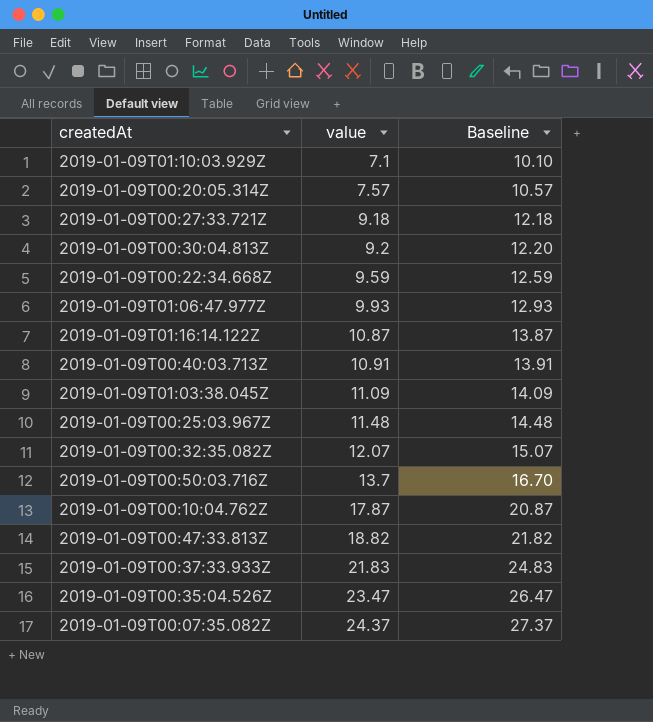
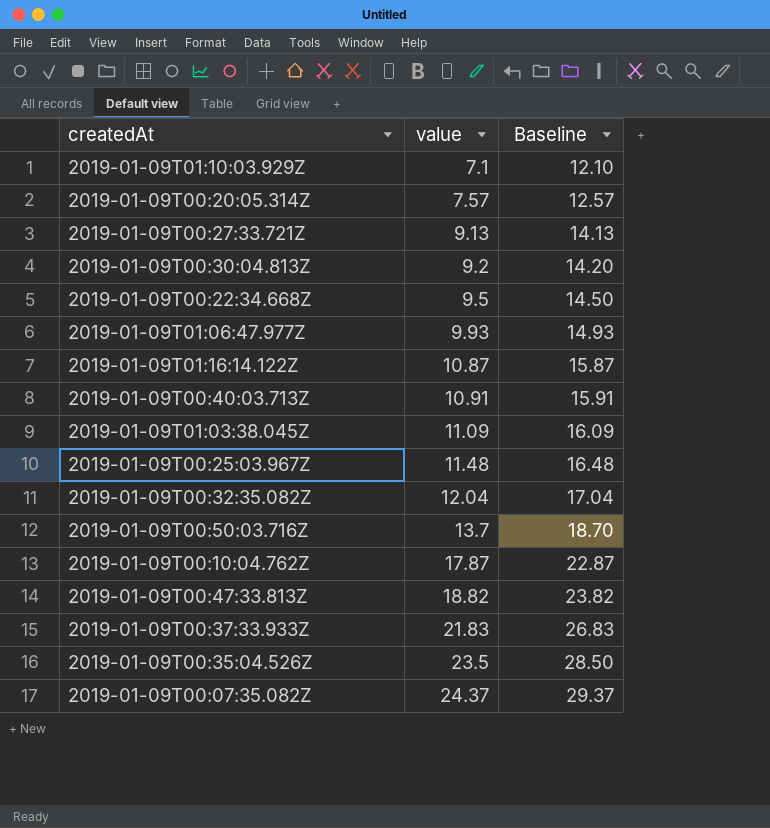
column Baseline | formula: [value] + 3 -> [value] + 5
2019-01-09T00:27:33.721Z | value: 9.18 -> 9.13
2019-01-09T00:22:34.668Z | value: 9.59 -> 9.5
2019-01-09T00:32:35.082Z | value: 12.07 -> 12.04
2019-01-09T00:35:04.526Z | value: 23.47 -> 23.5

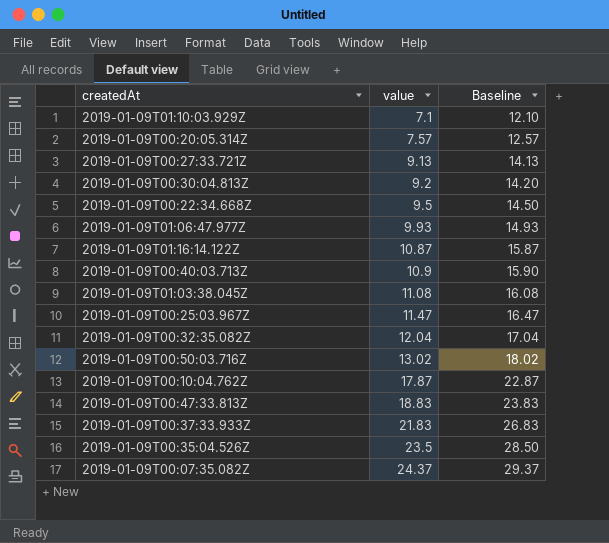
2019-01-09T00:40:03.713Z | value: 10.91 -> 10.9
2019-01-09T00:40:03.713Z | Baseline: 15.91 -> 15.90
2019-01-09T01:03:38.045Z | value: 11.09 -> 11.08
2019-01-09T01:03:38.045Z | Baseline: 16.09 -> 16.08
2019-01-09T00:25:03.967Z | value: 11.48 -> 11.47
2019-01-09T00:25:03.967Z | Baseline: 16.48 -> 16.47
2019-01-09T00:50:03.716Z | value: 13.7 -> 13.02
2019-01-09T00:50:03.716Z | Baseline: 18.70 -> 18.02
2019-01-09T00:47:33.813Z | value: 18.82 -> 18.83
2019-01-09T00:47:33.813Z | Baseline: 23.82 -> 23.83

